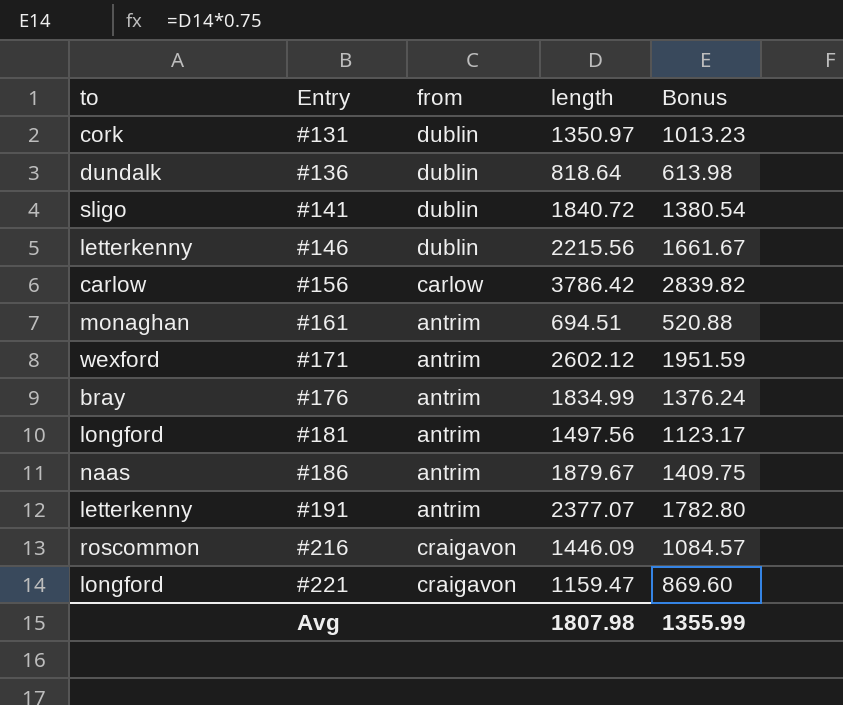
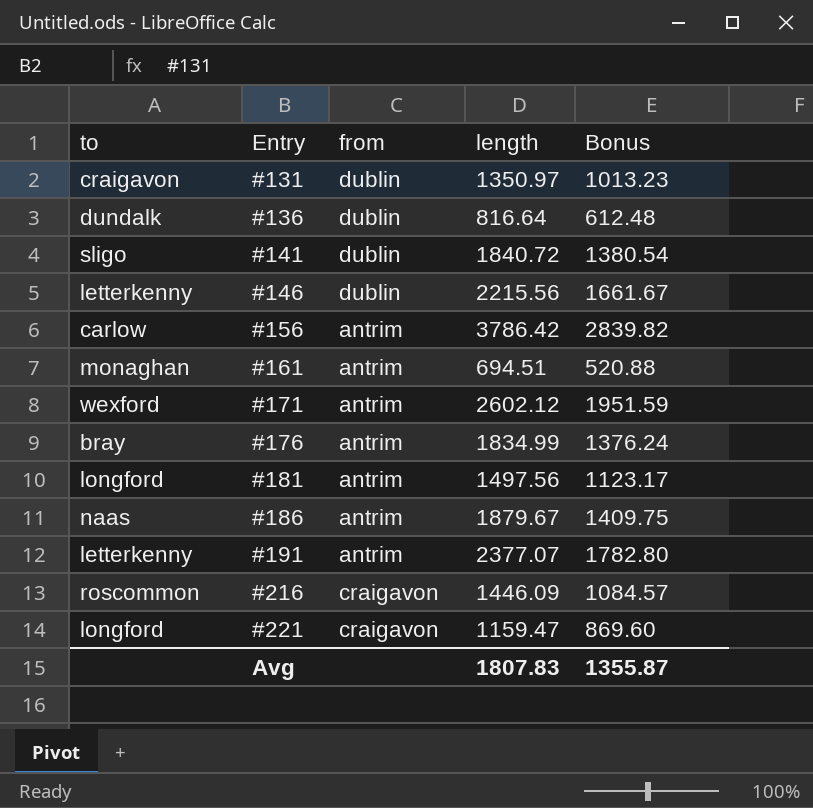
#131 | to: cork -> craigavon
#136 | length: 818.64 -> 816.64
#136 | Bonus: 613.98 -> 612.48
#156 | from: carlow -> antrim
Avg | length: 1807.98 -> 1807.83
Avg | Bonus: 1355.99 -> 1355.87

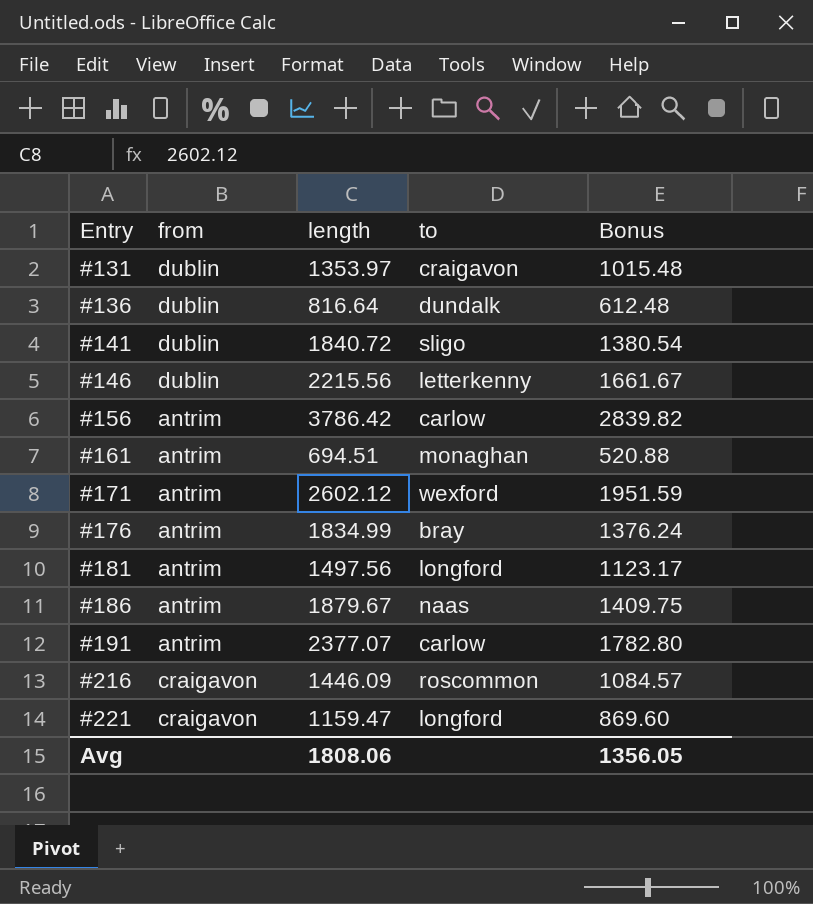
column to | position: 1 -> 4
#131 | length: 1350.97 -> 1353.97
#131 | Bonus: 1013.23 -> 1015.48
#191 | to: letterkenny -> carlow
Avg | length: 1807.83 -> 1808.06
Avg | Bonus: 1355.87 -> 1356.05

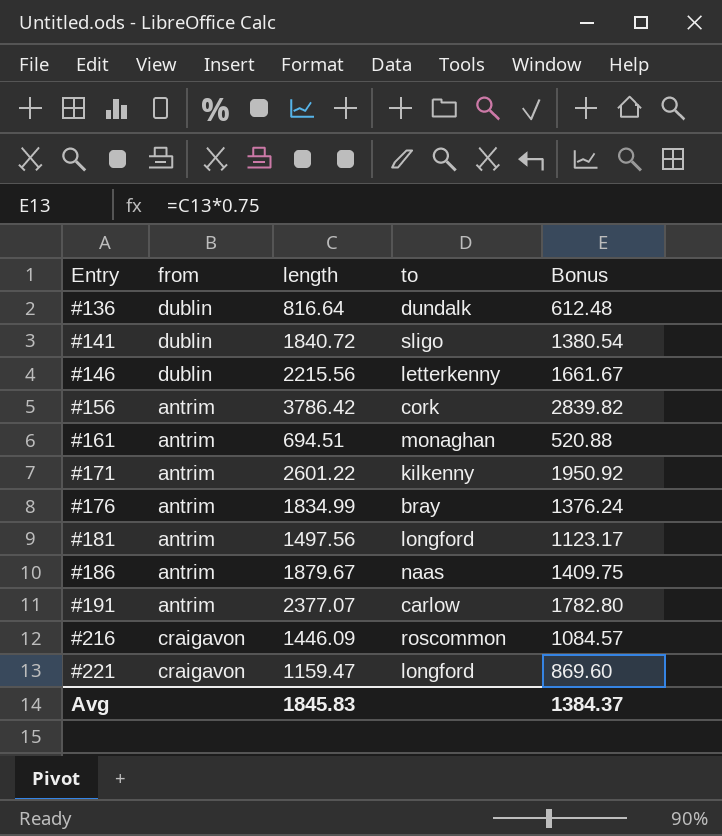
row #131: dublin | 1353.97 | craigavon | 1015.48 -> none
#156 | to: carlow -> cork
#171 | length: 2602.12 -> 2601.22
#171 | to: wexford -> kilkenny
#171 | Bonus: 1951.59 -> 1950.92
Avg | length: 1808.06 -> 1845.83
Avg | Bonus: 1356.05 -> 1384.37

